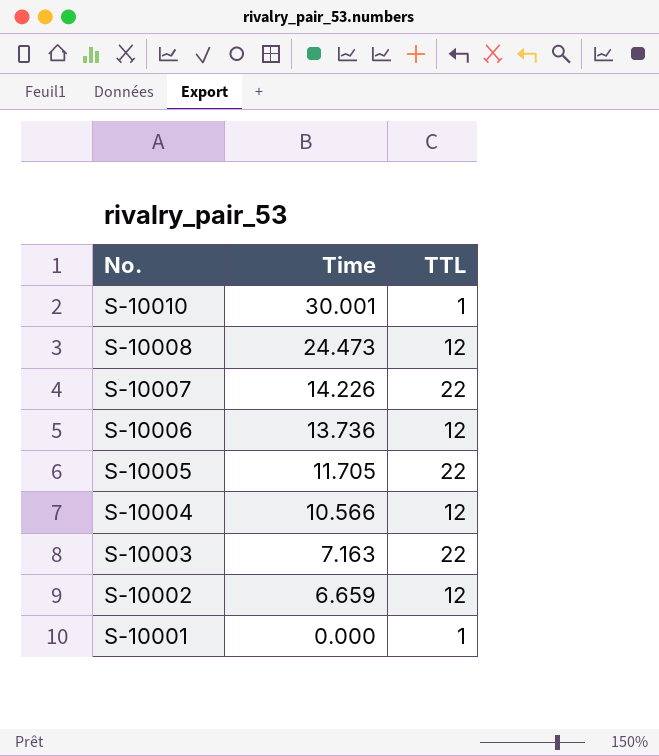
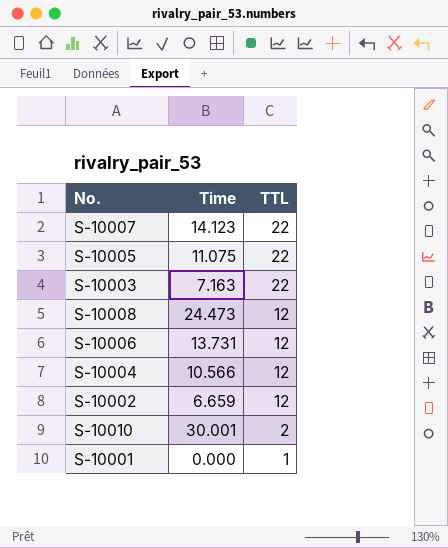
row order: No. descending -> TTL descending
S-10007 | Time: 14.226 -> 14.123
S-10005 | Time: 11.705 -> 11.075
S-10006 | Time: 13.736 -> 13.731
S-10010 | TTL: 1 -> 2

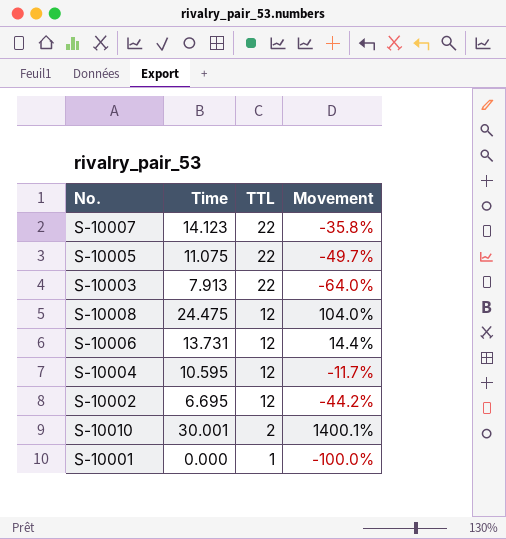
column Movement | formula: none -> ([Time] - [TTL]) / [TTL]
S-10003 | Time: 7.163 -> 7.913
S-10008 | Time: 24.473 -> 24.475
S-10004 | Time: 10.566 -> 10.595
S-10002 | Time: 6.659 -> 6.695

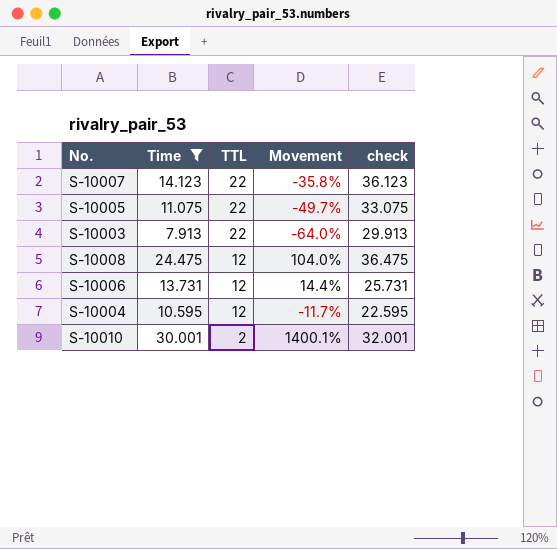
filter: none -> Time >= 7.913
column check | formula: none -> [Time] + [TTL]

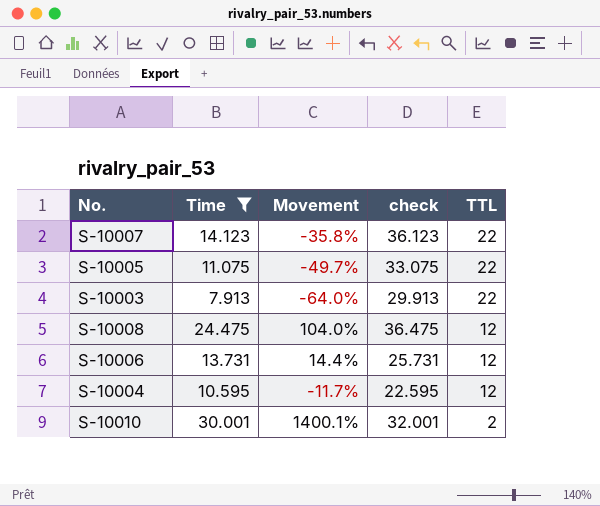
column TTL | position: 3 -> 5

